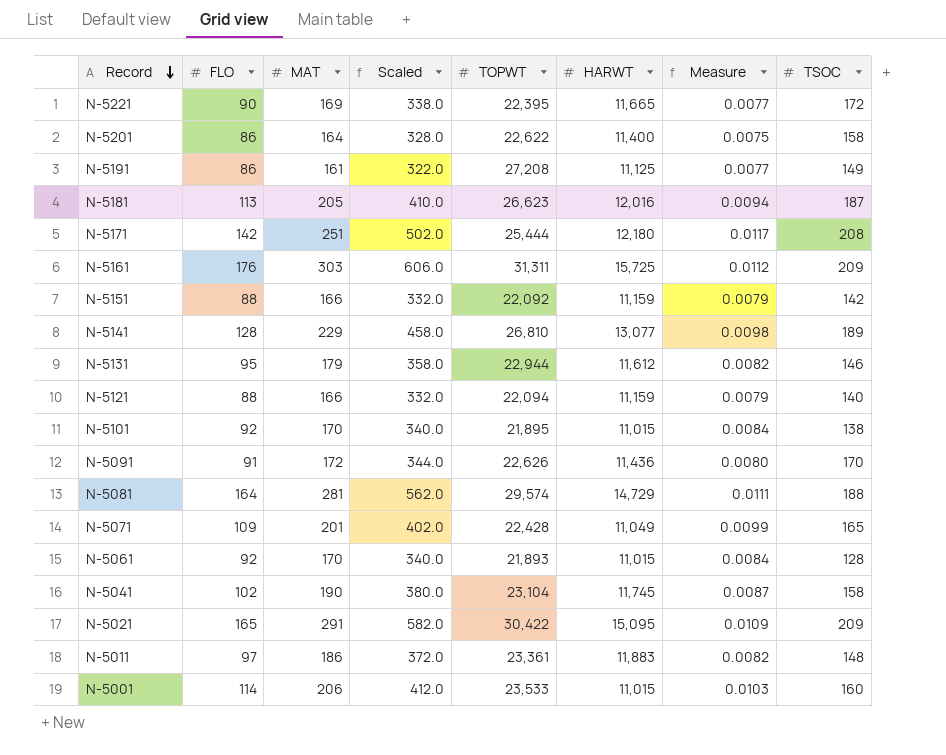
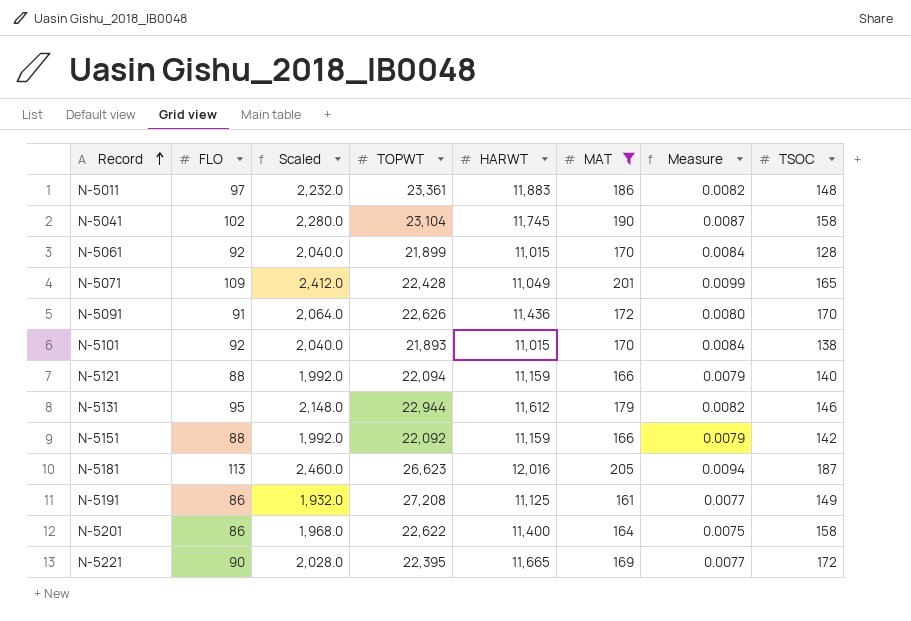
filter: none -> MAT <= 205
row order: Record descending -> Record ascending
column Scaled | formula: [MAT] * 2 -> [MAT] * 12
column MAT | position: 3 -> 6
N-5061 | TOPWT: 21,893 -> 21,899
N-5101 | TOPWT: 21,895 -> 21,893

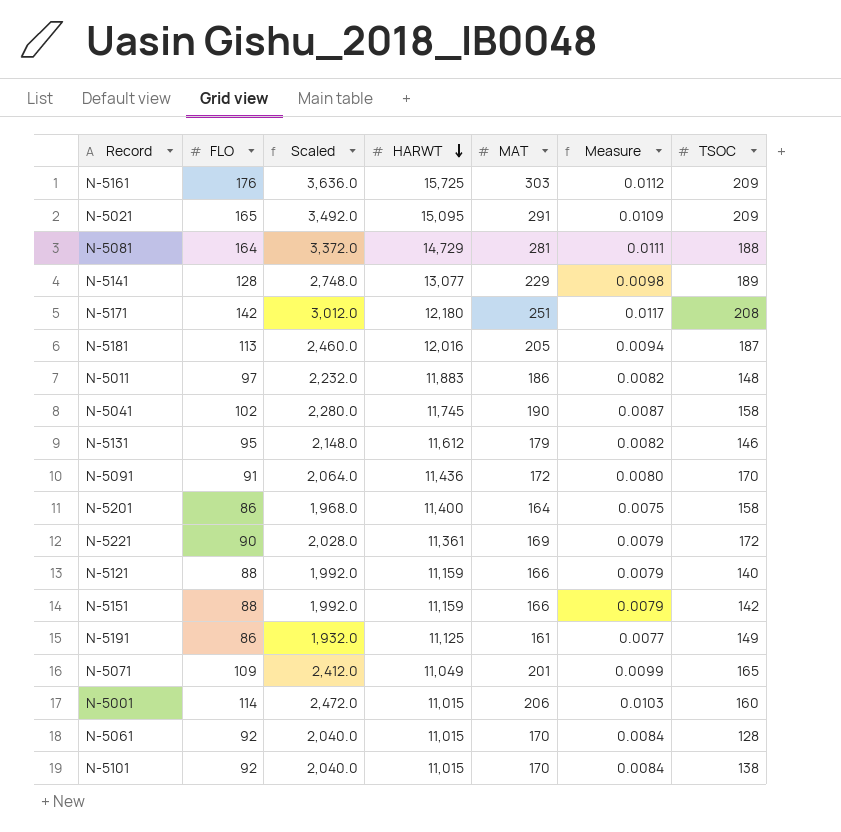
filter: MAT <= 205 -> none
row order: Record ascending -> HARWT descending
column TOPWT | position: 4 -> none
N-5221 | HARWT: 11,665 -> 11,361
N-5221 | Measure: 0.0077 -> 0.0079

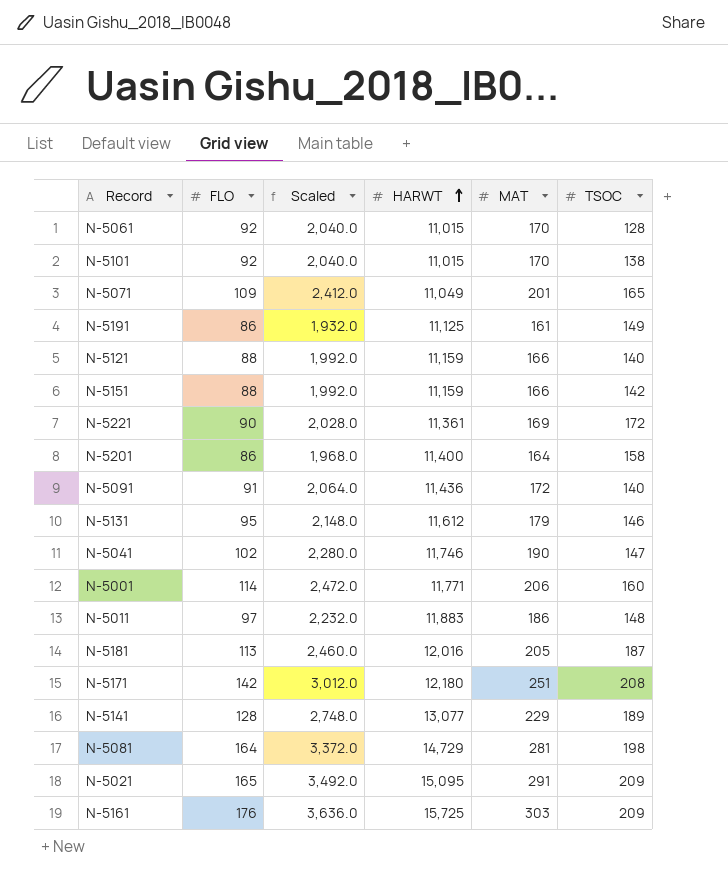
row order: HARWT descending -> HARWT ascending
column Measure | formula: [FLO] / [HARWT] -> none
N-5091 | TSOC: 170 -> 140
N-5041 | HARWT: 11,745 -> 11,746
N-5041 | TSOC: 158 -> 147
N-5001 | HARWT: 11,015 -> 11,771
N-5081 | TSOC: 188 -> 198

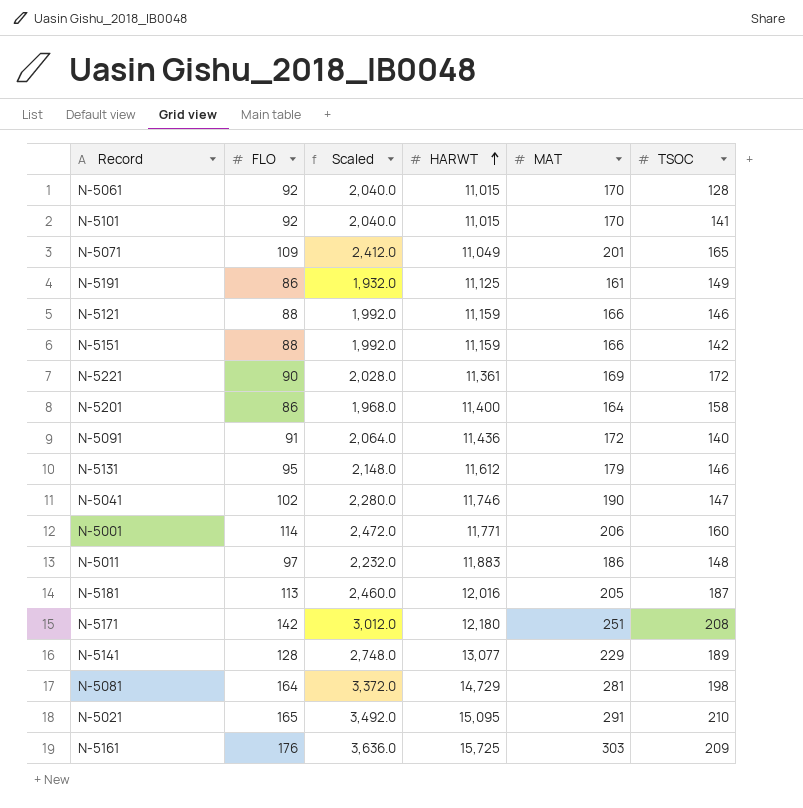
N-5101 | TSOC: 138 -> 141
N-5121 | TSOC: 140 -> 146
N-5021 | TSOC: 209 -> 210

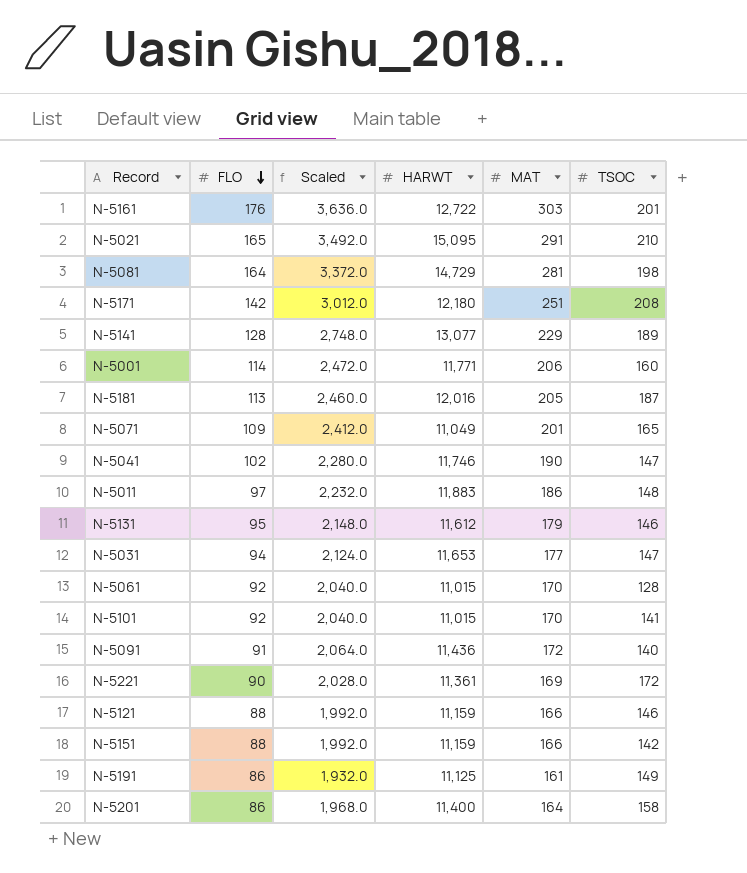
row order: HARWT ascending -> FLO descending
N-5161 | HARWT: 15,725 -> 12,722
N-5161 | TSOC: 209 -> 201
row N-5031: none -> 94 | 2,124.0 | 11,653 | 177 | 147

